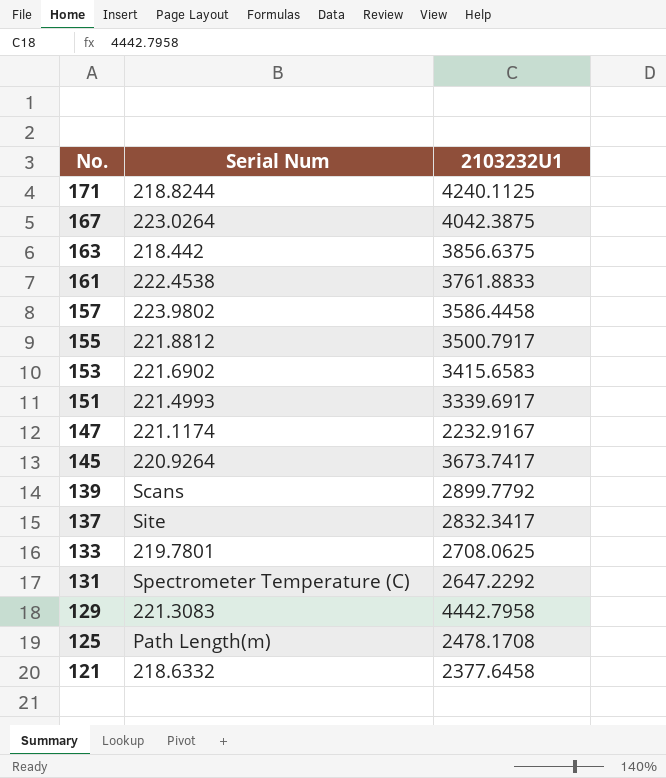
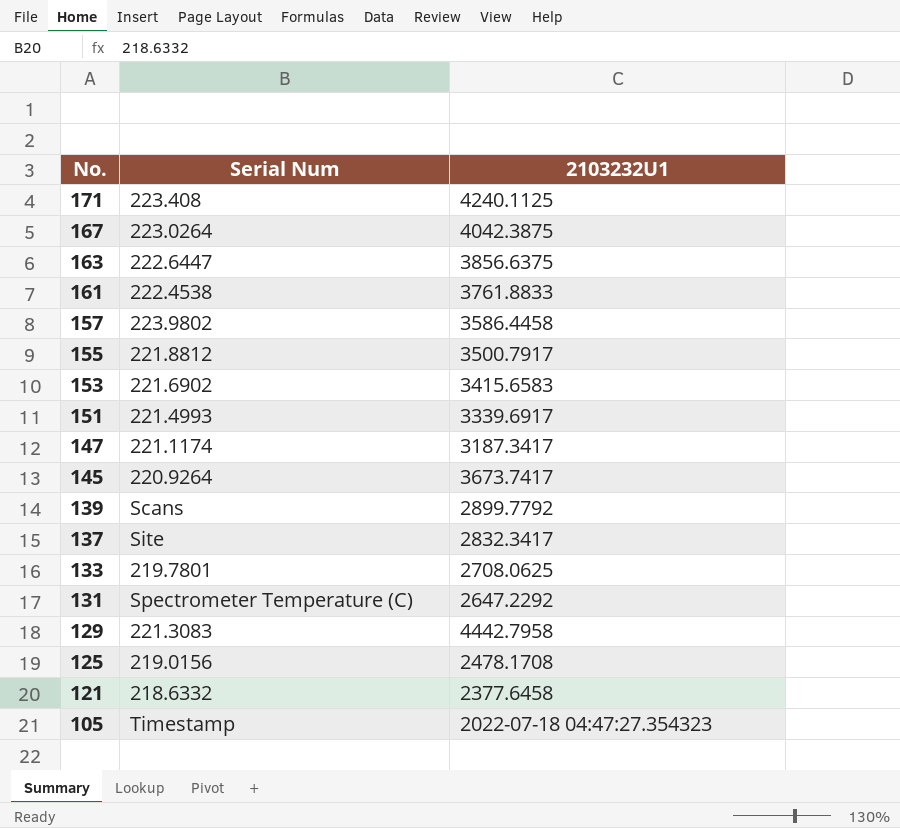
171 | Serial Num: 218.8244 -> 223.408
163 | Serial Num: 218.442 -> 222.6447
147 | 2103232U1: 2232.9167 -> 3187.3417
125 | Serial Num: Path Length(m) -> 219.0156
row 105: none -> Timestamp | 2022-07-18 04:47:27.354323

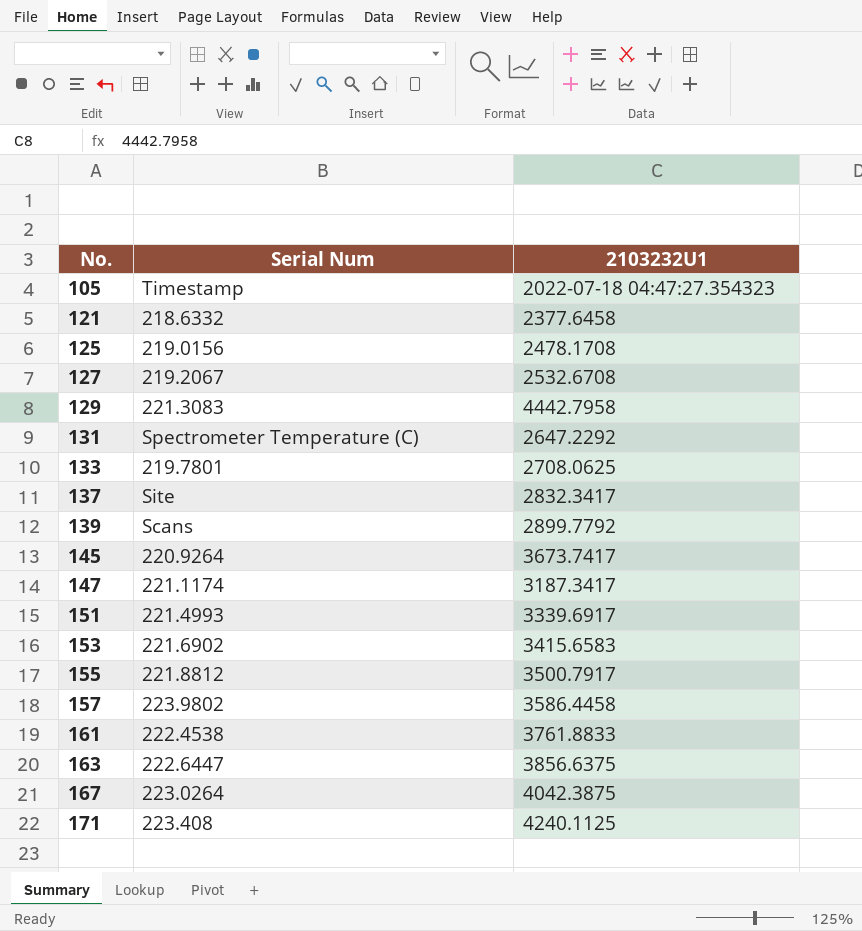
row order: No. descending -> No. ascending
row 127: none -> 219.2067 | 2532.6708

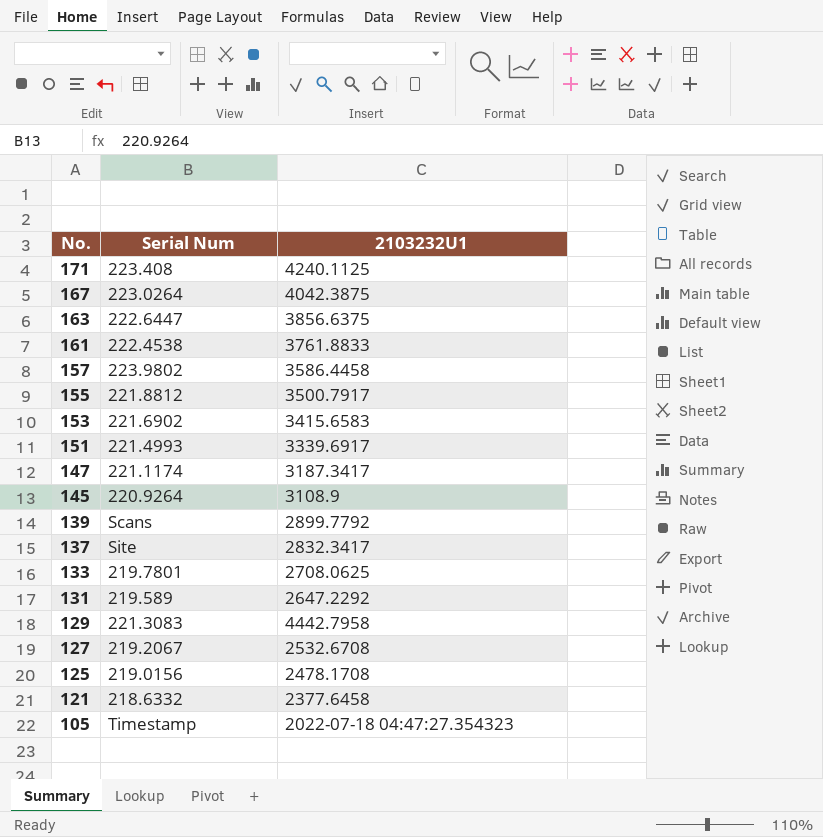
row order: No. ascending -> No. descending
145 | 2103232U1: 3673.7417 -> 3108.9
131 | Serial Num: Spectrometer Temperature (C) -> 219.589

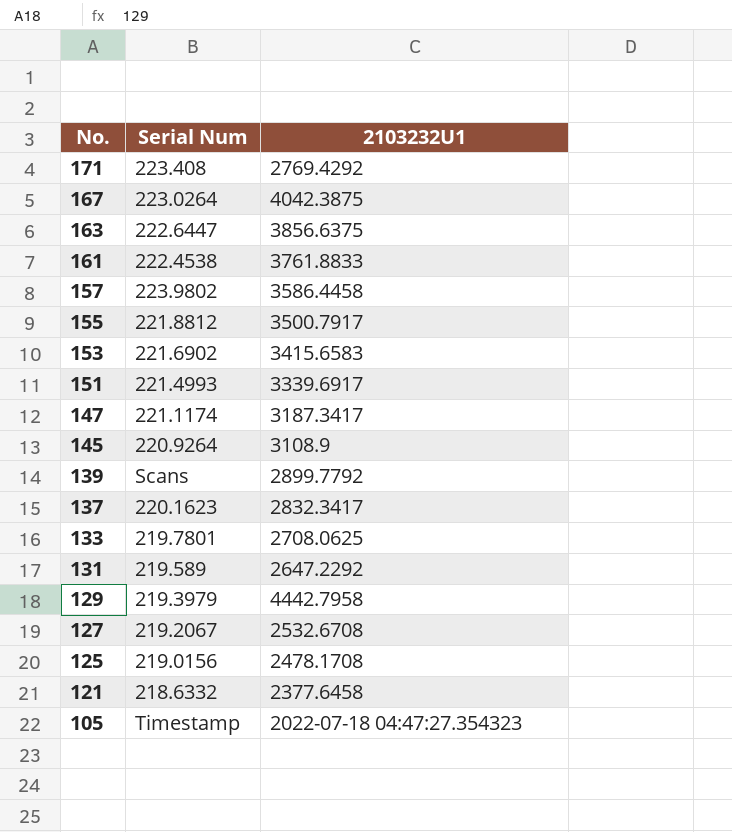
171 | 2103232U1: 4240.1125 -> 2769.4292
137 | Serial Num: Site -> 220.1623
129 | Serial Num: 221.3083 -> 219.3979

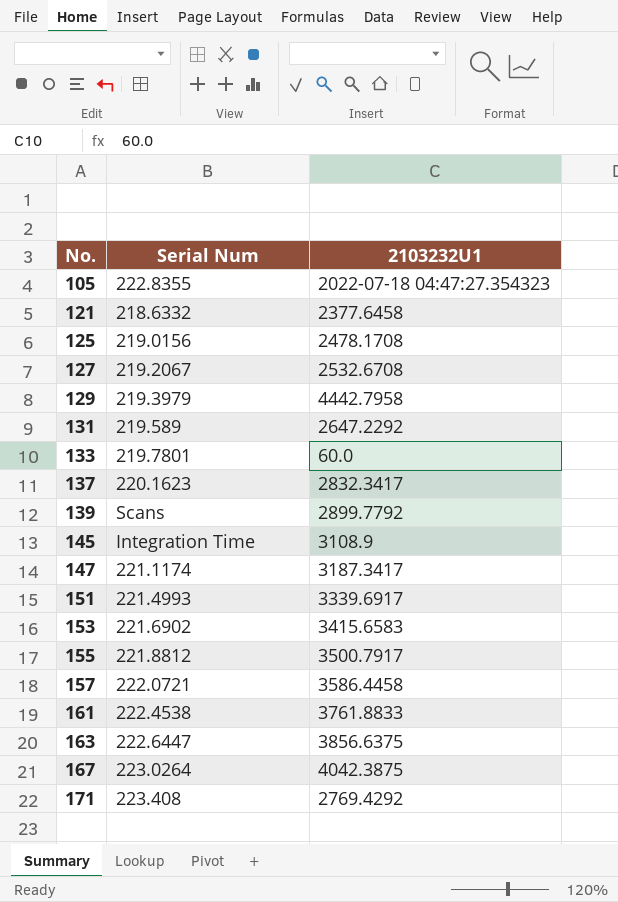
row order: No. descending -> No. ascending
105 | Serial Num: Timestamp -> 222.8355
133 | 2103232U1: 2708.0625 -> 60.0
145 | Serial Num: 220.9264 -> Integration Time
157 | Serial Num: 223.9802 -> 222.0721

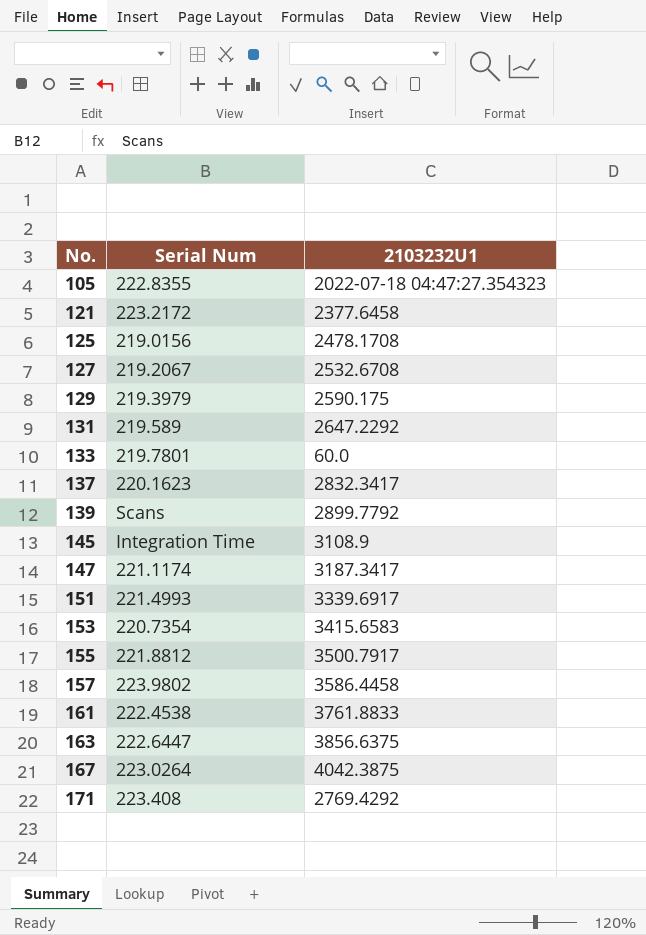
121 | Serial Num: 218.6332 -> 223.2172
129 | 2103232U1: 4442.7958 -> 2590.175
153 | Serial Num: 221.6902 -> 220.7354
157 | Serial Num: 222.0721 -> 223.9802

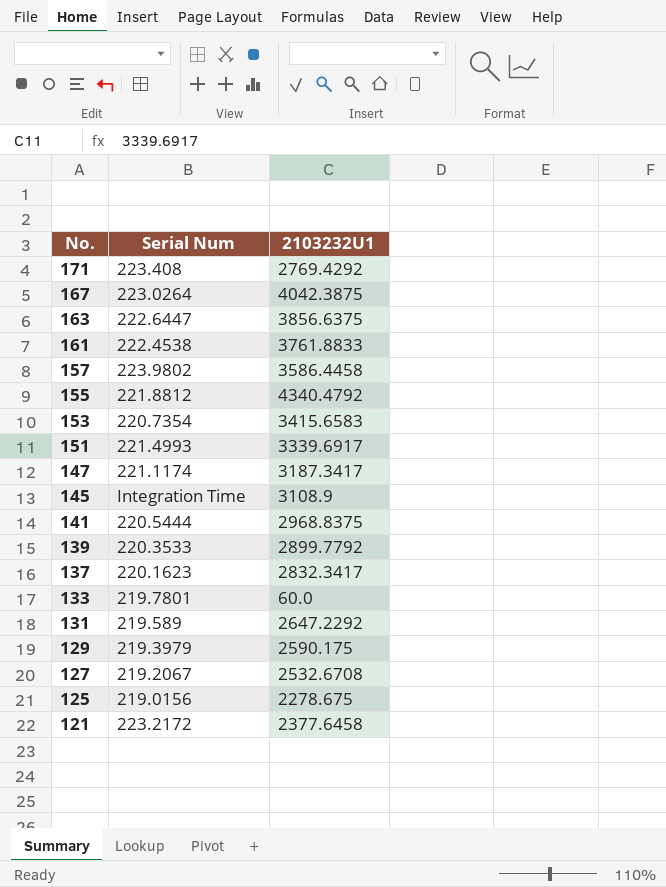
row order: No. ascending -> No. descending
row 105: 222.8355 | 2022-07-18 04:47:27.354323 -> none
155 | 2103232U1: 3500.7917 -> 4340.4792
row 141: none -> 220.5444 | 2968.8375
139 | Serial Num: Scans -> 220.3533
125 | 2103232U1: 2478.1708 -> 2278.675

